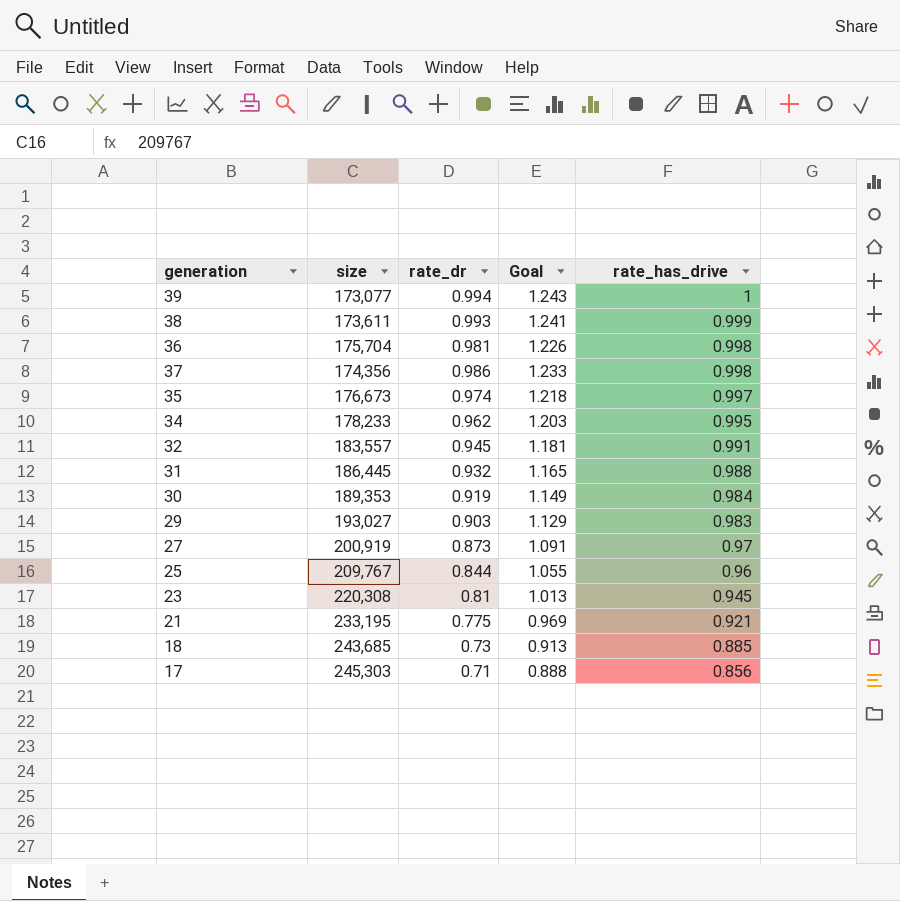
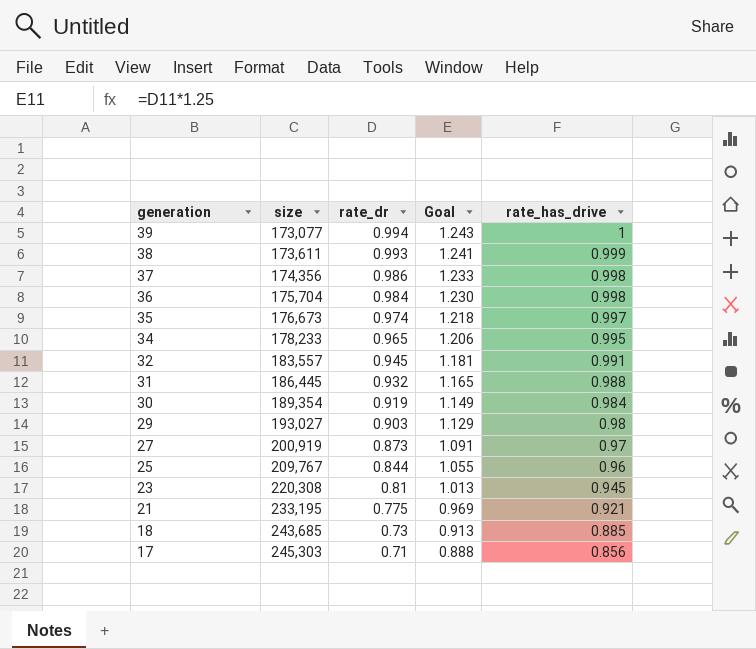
row order: rate_has_drive descending -> generation descending
36 | rate_dr: 0.981 -> 0.984
36 | Goal: 1.226 -> 1.230
34 | rate_dr: 0.962 -> 0.965
34 | Goal: 1.203 -> 1.206
30 | size: 189,353 -> 189,354
29 | rate_has_drive: 0.983 -> 0.98

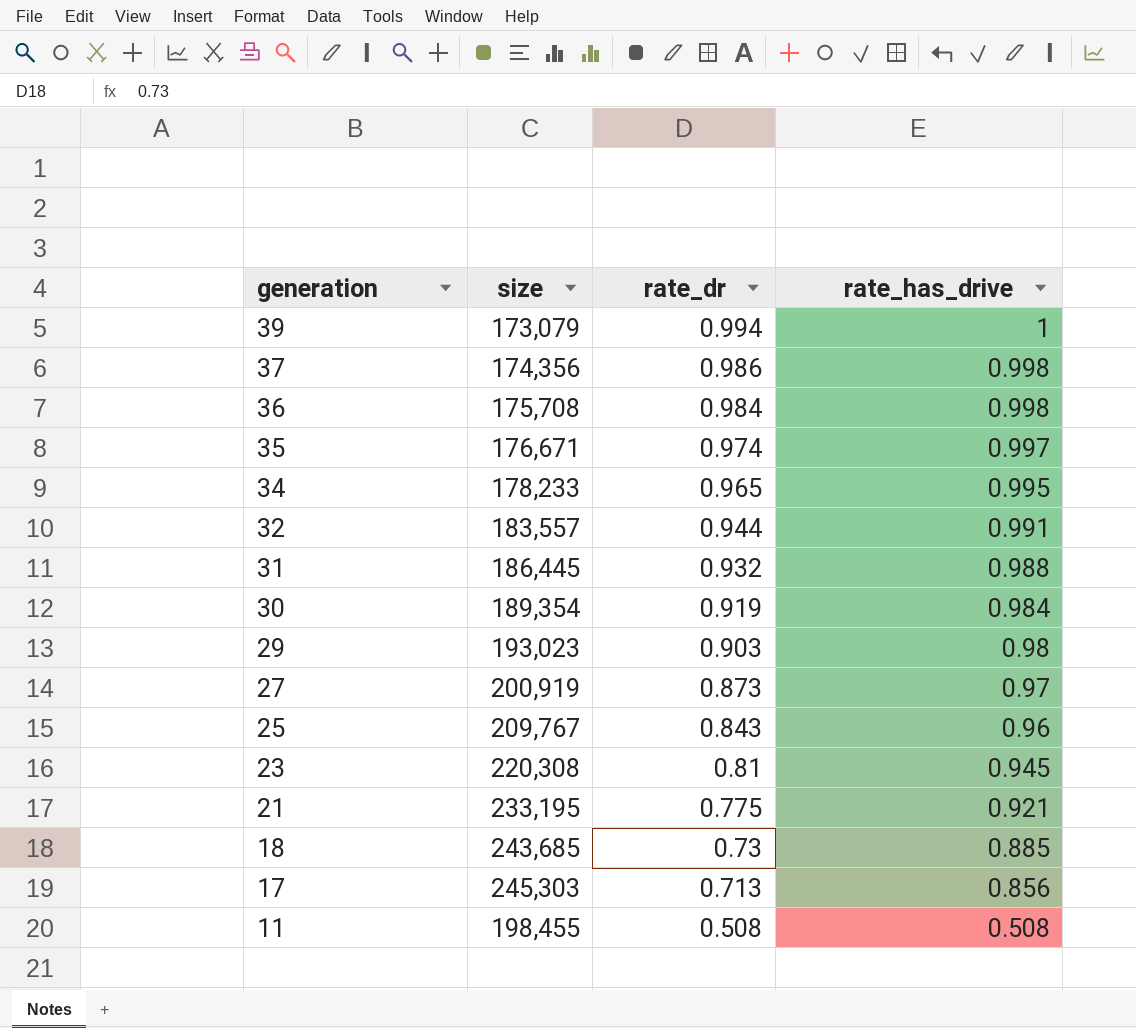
column Goal | formula: [rate_dr] * 1.25 -> none
row 38: 173,611 | 0.993 | 1.241 | 0.999 -> none
39 | size: 173,077 -> 173,079
36 | size: 175,704 -> 175,708
35 | size: 176,673 -> 176,671
32 | rate_dr: 0.945 -> 0.944
29 | size: 193,027 -> 193,023
25 | rate_dr: 0.844 -> 0.843
17 | rate_dr: 0.71 -> 0.713
row 11: none -> 198,455 | 0.508 | 0.508

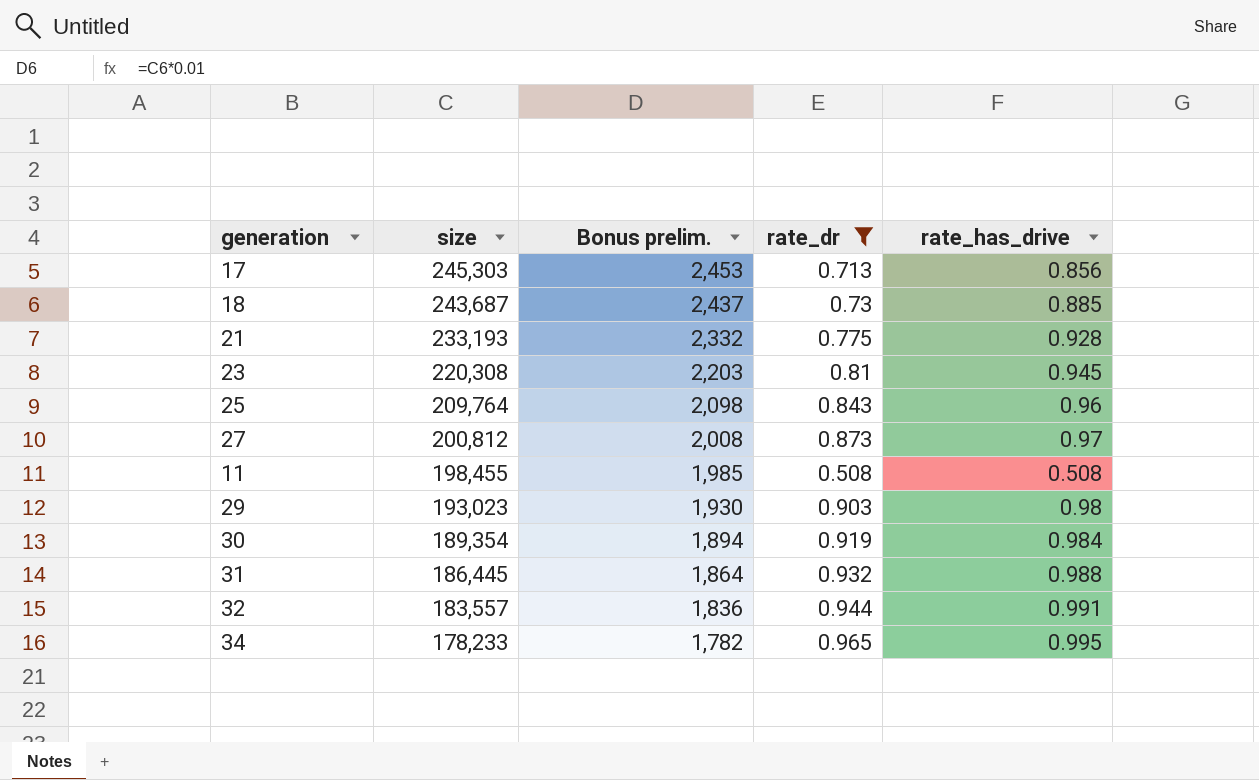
filter: none -> rate_dr <= 0.965
row order: generation descending -> size descending
column Bonus prelim. | formula: none -> [size] * 0.01
18 | size: 243,685 -> 243,687
21 | size: 233,195 -> 233,193
21 | rate_has_drive: 0.921 -> 0.928
25 | size: 209,767 -> 209,764
27 | size: 200,919 -> 200,812

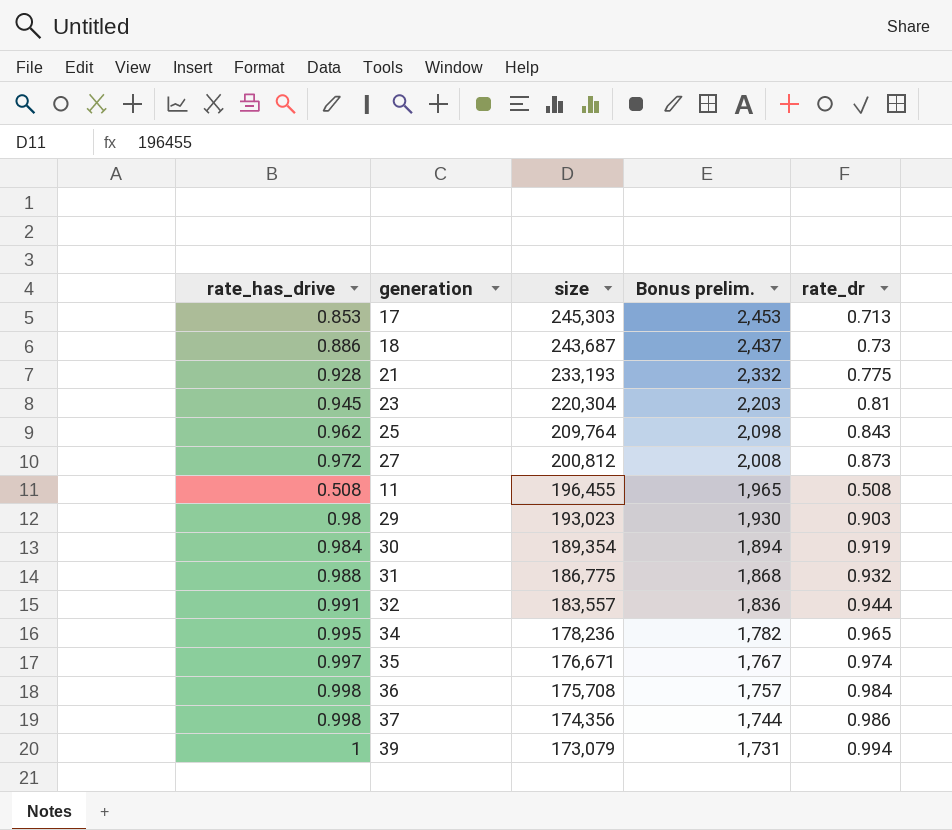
filter: rate_dr <= 0.965 -> none
column rate_has_drive | position: 5 -> 1
17 | rate_has_drive: 0.856 -> 0.853
18 | rate_has_drive: 0.885 -> 0.886
23 | size: 220,308 -> 220,304
25 | rate_has_drive: 0.96 -> 0.962
27 | rate_has_drive: 0.97 -> 0.972
11 | size: 198,455 -> 196,455
11 | Bonus prelim.: 1,985 -> 1,965
31 | size: 186,445 -> 186,775
31 | Bonus prelim.: 1,864 -> 1,868
34 | size: 178,233 -> 178,236

